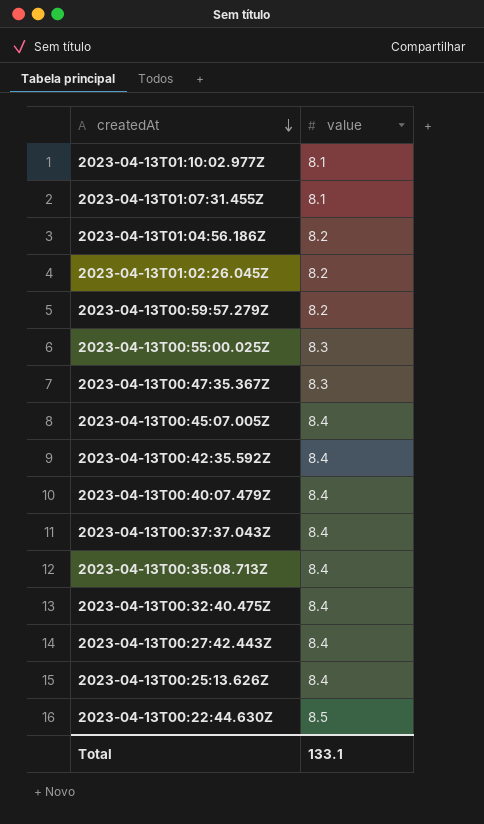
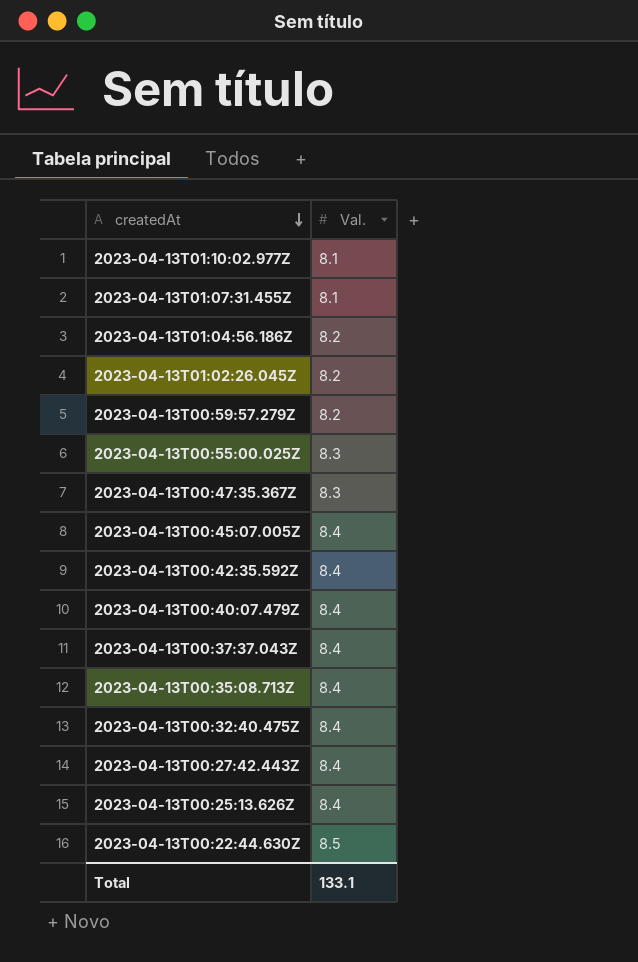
column name: value -> Val.

